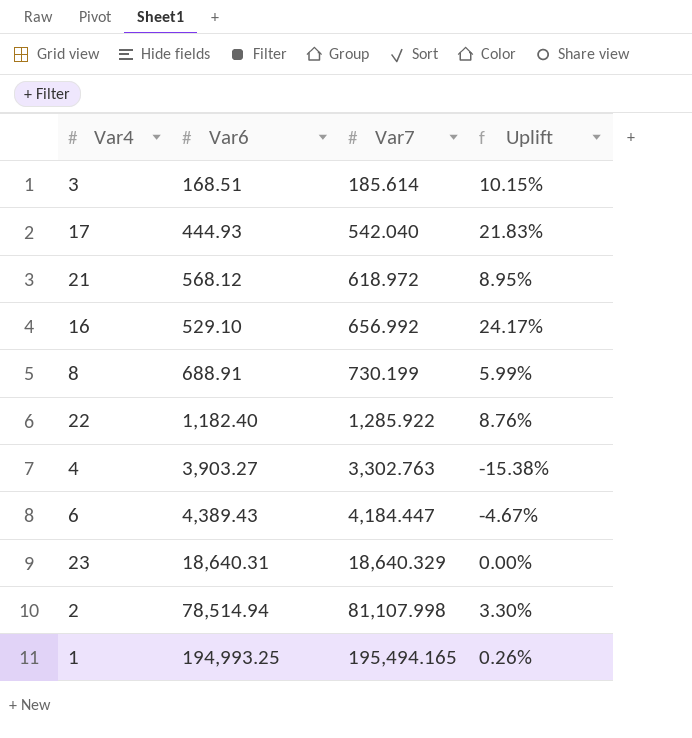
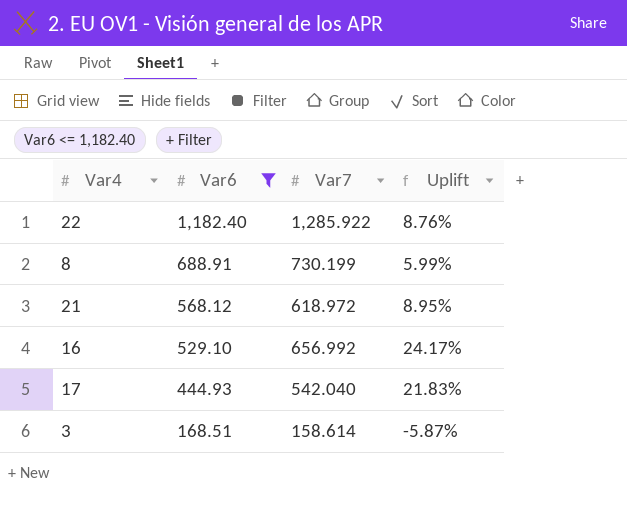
filter: none -> Var6 <= 1,182.40
row order: Var7 ascending -> Var6 descending
3 | Var7: 185.614 -> 158.614
3 | Uplift: 10.15% -> -5.87%

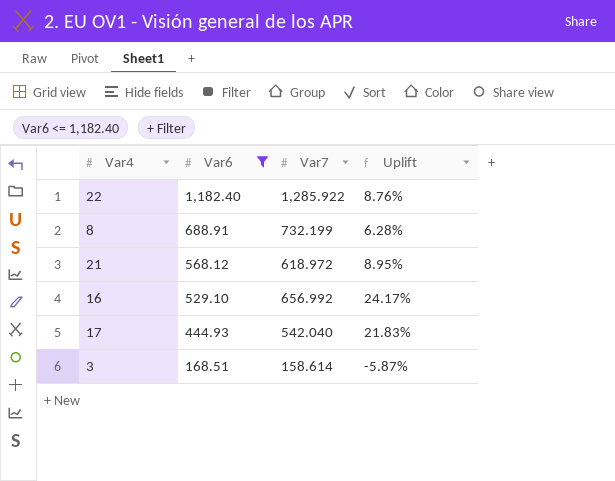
8 | Var7: 730.199 -> 732.199
8 | Uplift: 5.99% -> 6.28%

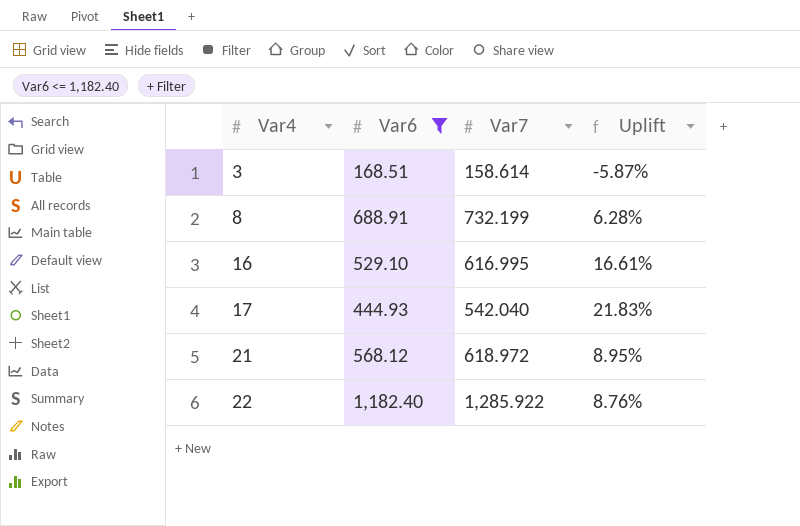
row order: Var6 descending -> Var4 ascending
16 | Var7: 656.992 -> 616.995
16 | Uplift: 24.17% -> 16.61%

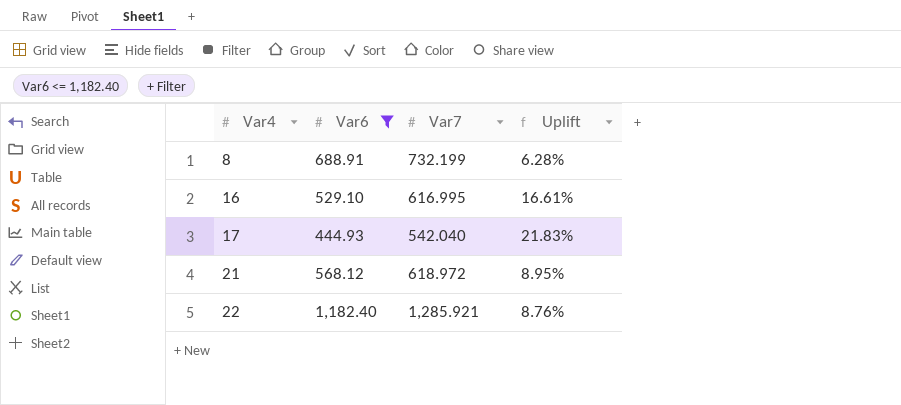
row 3: 168.51 | 158.614 | -5.87% -> none
22 | Var7: 1,285.922 -> 1,285.921

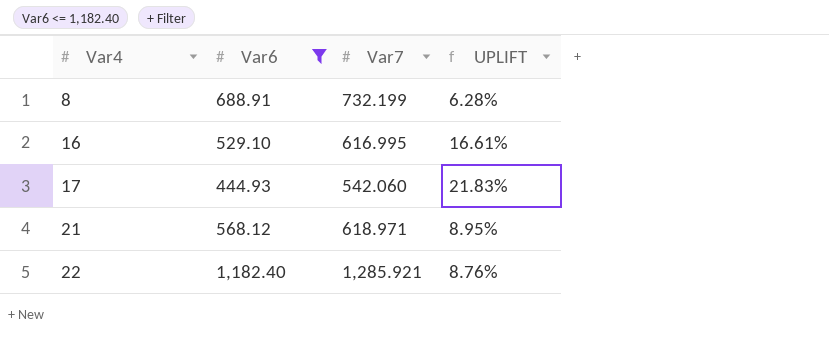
column name: Uplift -> UPLIFT
17 | Var7: 542.040 -> 542.060
21 | Var7: 618.972 -> 618.971

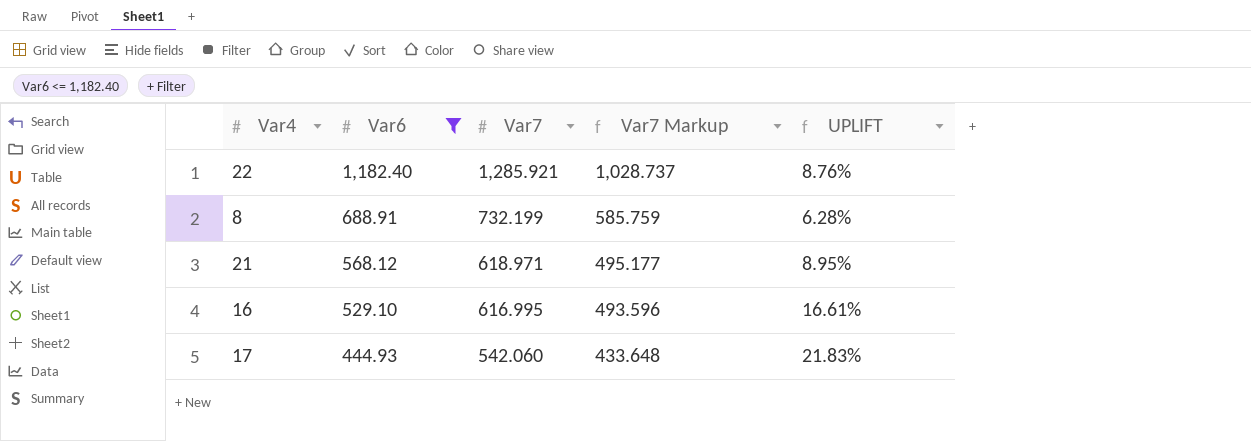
row order: Var4 ascending -> Var6 descending
column Var7 Markup | formula: none -> [Var7] * 0.8

